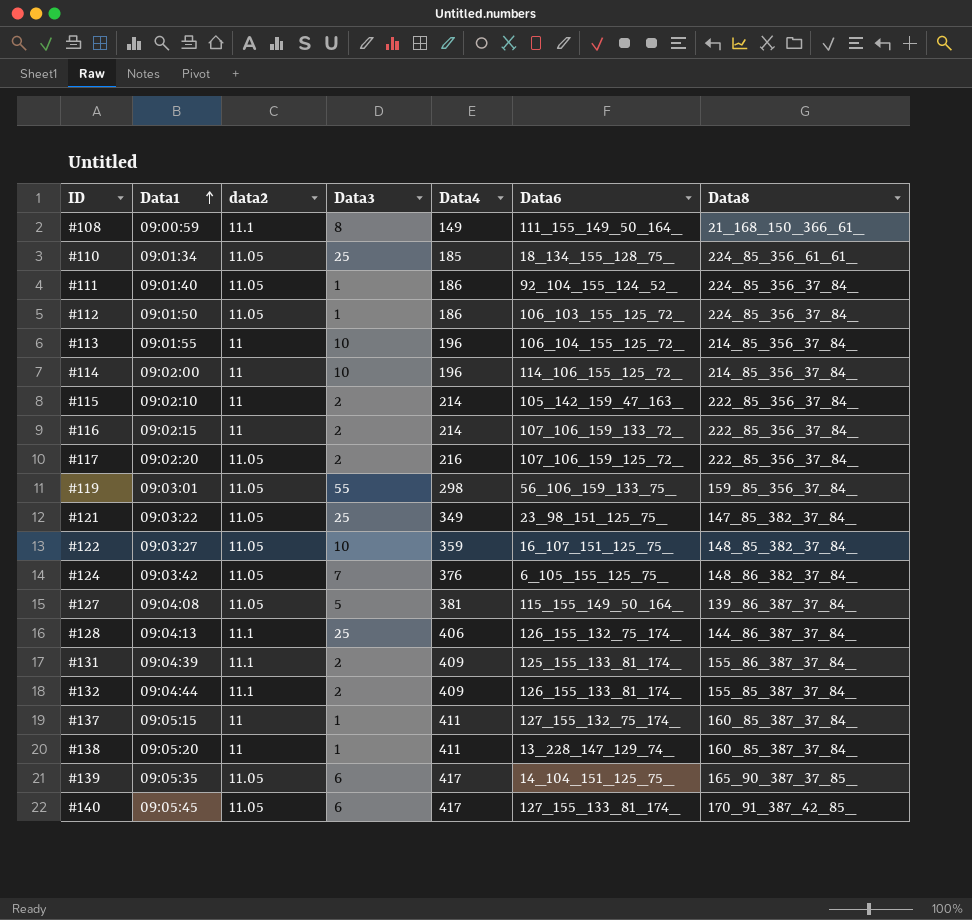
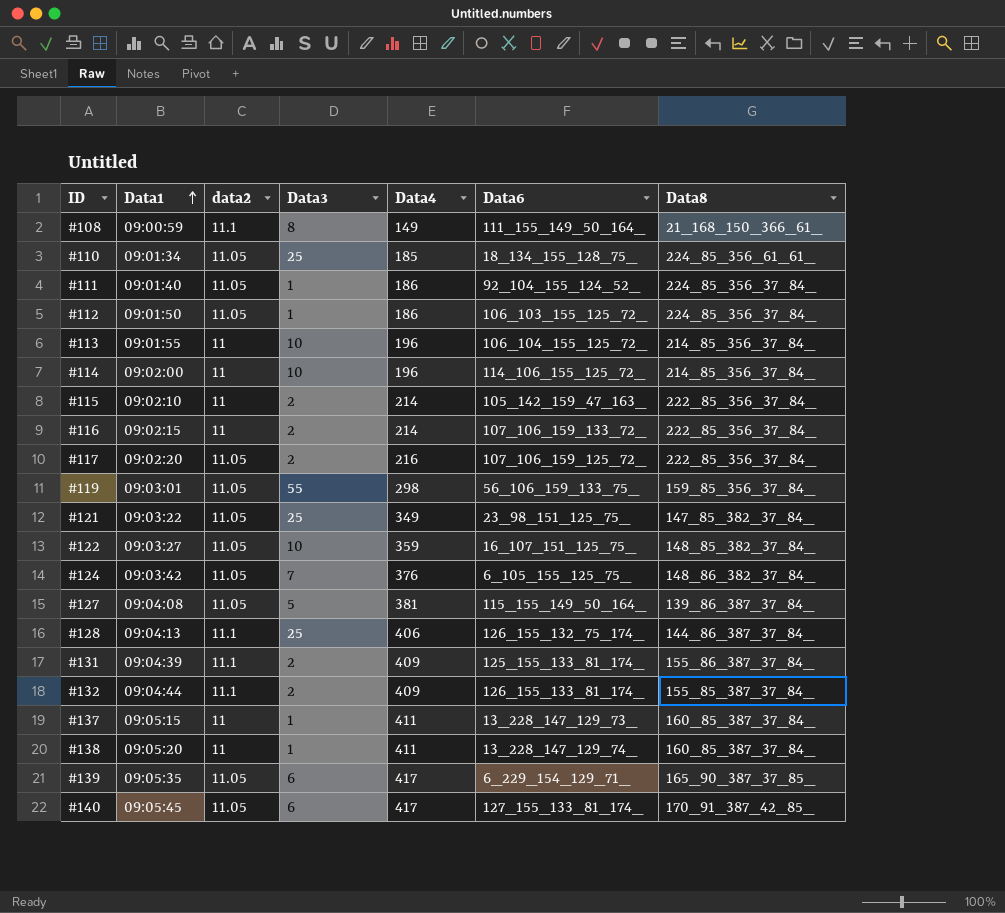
#137 | Data6: 127_155_132_75_174_ -> 13_228_147_129_73_
#139 | Data6: 14_104_151_125_75_ -> 6_229_154_129_71_

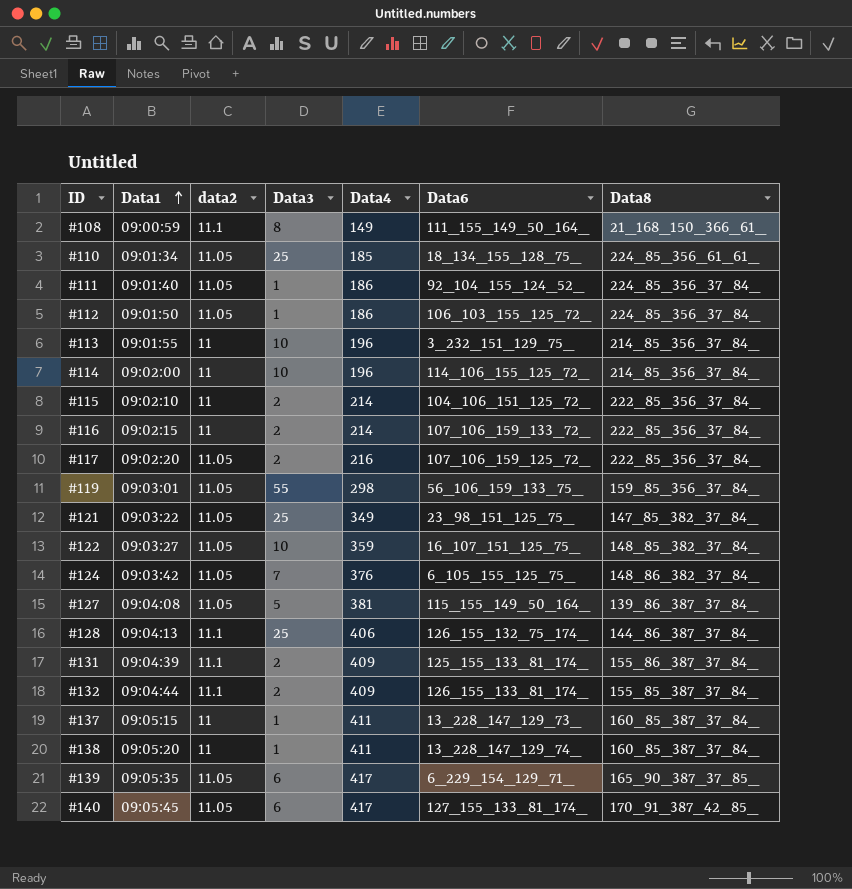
#113 | Data6: 106_104_155_125_72_ -> 3_232_151_129_75_
#115 | Data6: 105_142_159_47_163_ -> 104_106_151_125_72_

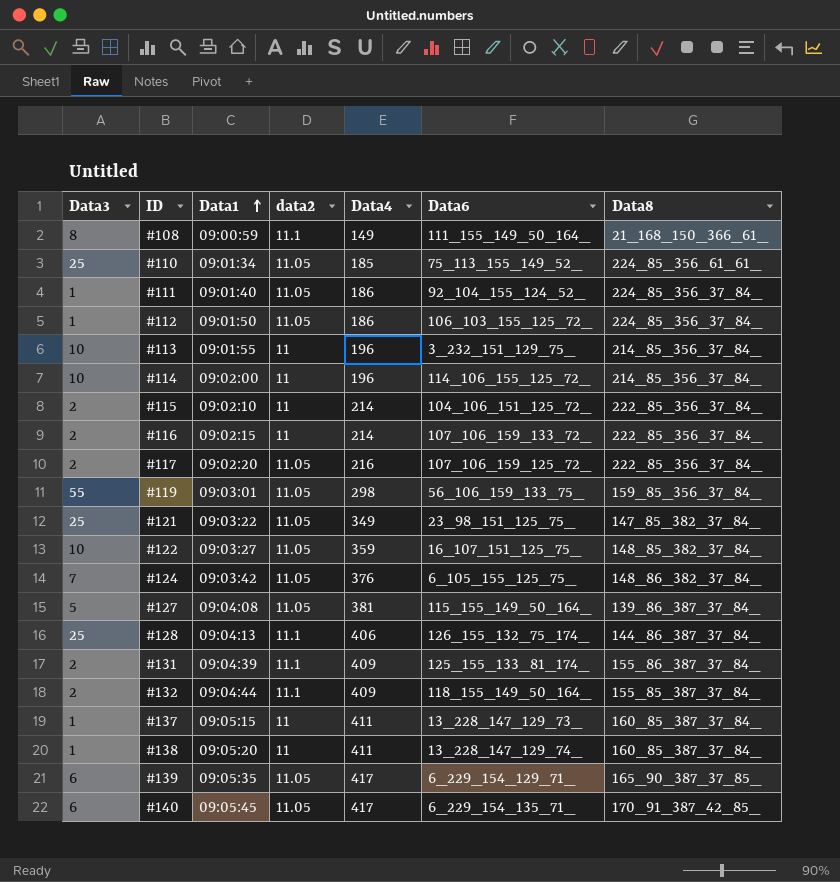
column Data3 | position: 4 -> 1
#110 | Data6: 18_134_155_128_75_ -> 75_113_155_149_52_
#132 | Data6: 126_155_133_81_174_ -> 118_155_149_50_164_
#140 | Data6: 127_155_133_81_174_ -> 6_229_154_135_71_

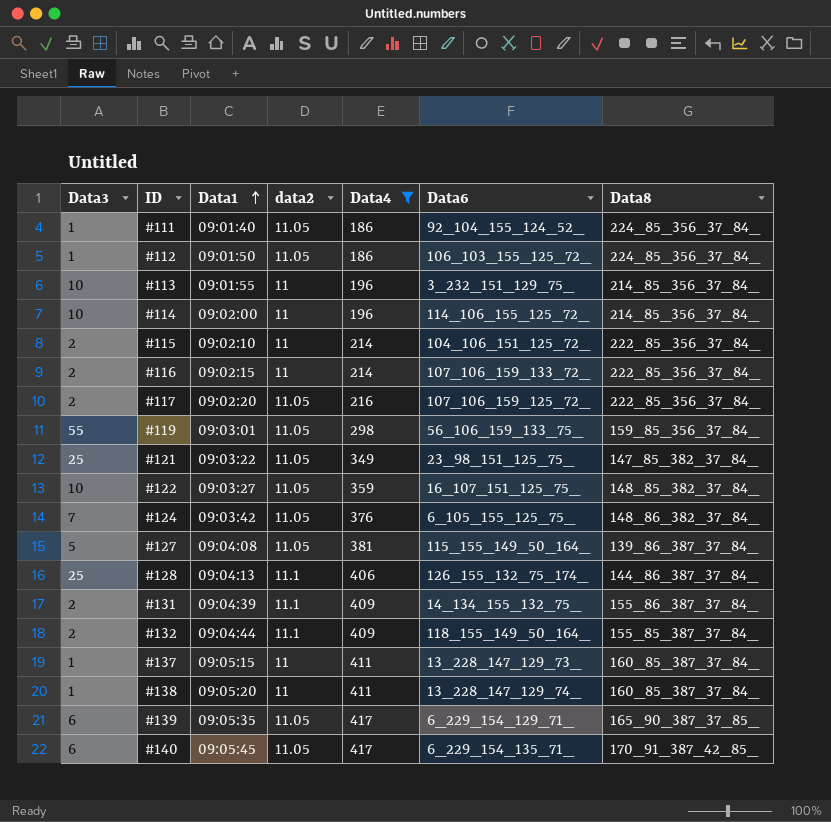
filter: none -> Data4 >= 186
#131 | Data6: 125_155_133_81_174_ -> 14_134_155_132_75_

